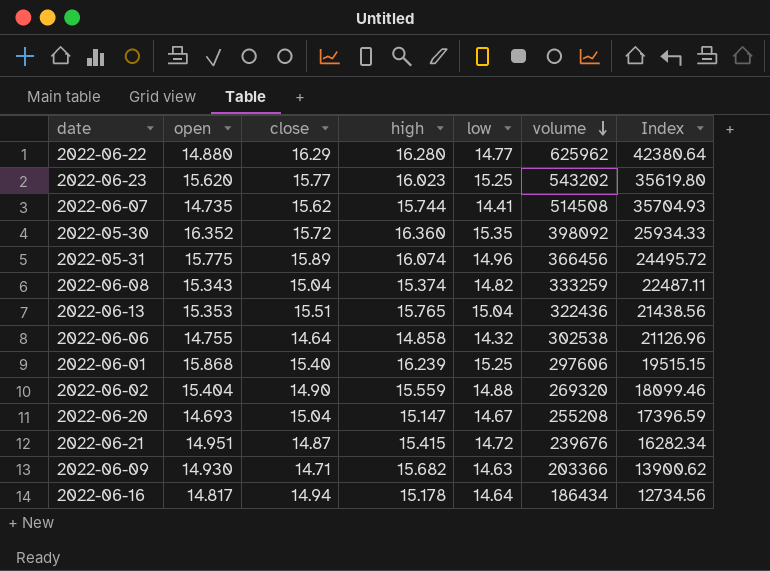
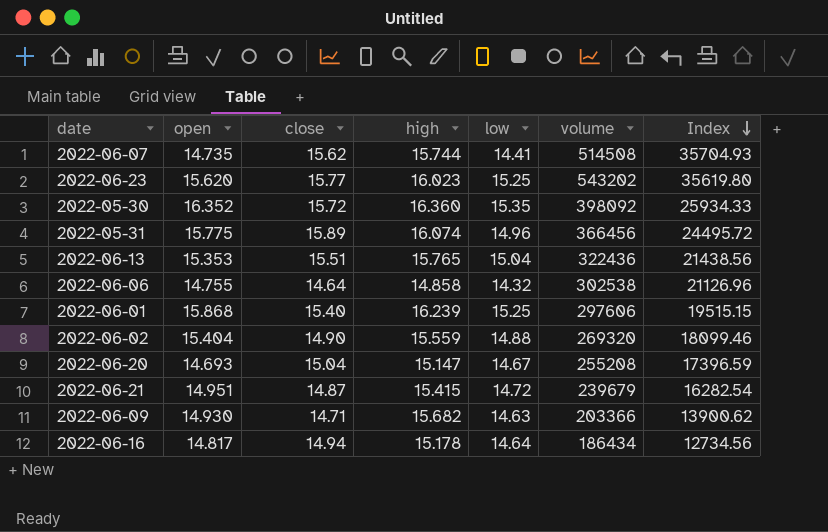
row order: volume descending -> Index descending
row 2022-06-22: 14.880 | 16.29 | 16.280 | 14.77 | 625962 | 42380.64 -> none
row 2022-06-08: 15.343 | 15.04 | 15.374 | 14.82 | 333259 | 22487.11 -> none
2022-06-21 | volume: 239676 -> 239679
2022-06-21 | Index: 16282.34 -> 16282.54

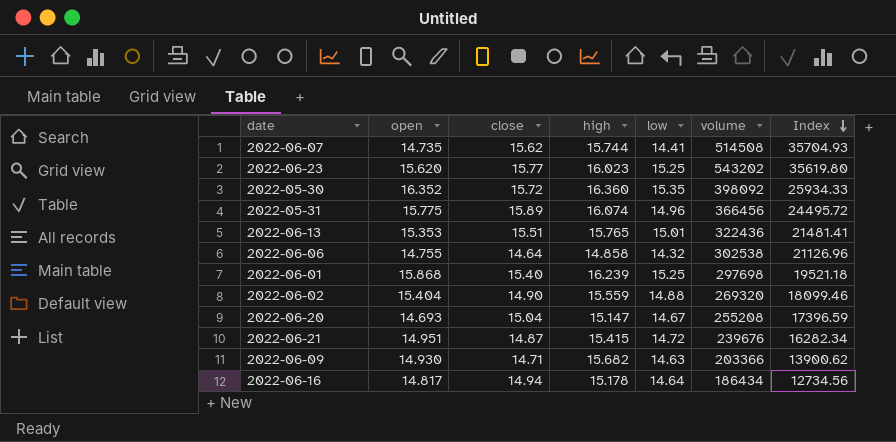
2022-06-13 | low: 15.04 -> 15.01
2022-06-13 | Index: 21438.56 -> 21481.41
2022-06-01 | volume: 297606 -> 297698
2022-06-01 | Index: 19515.15 -> 19521.18
2022-06-21 | volume: 239679 -> 239676
2022-06-21 | Index: 16282.54 -> 16282.34

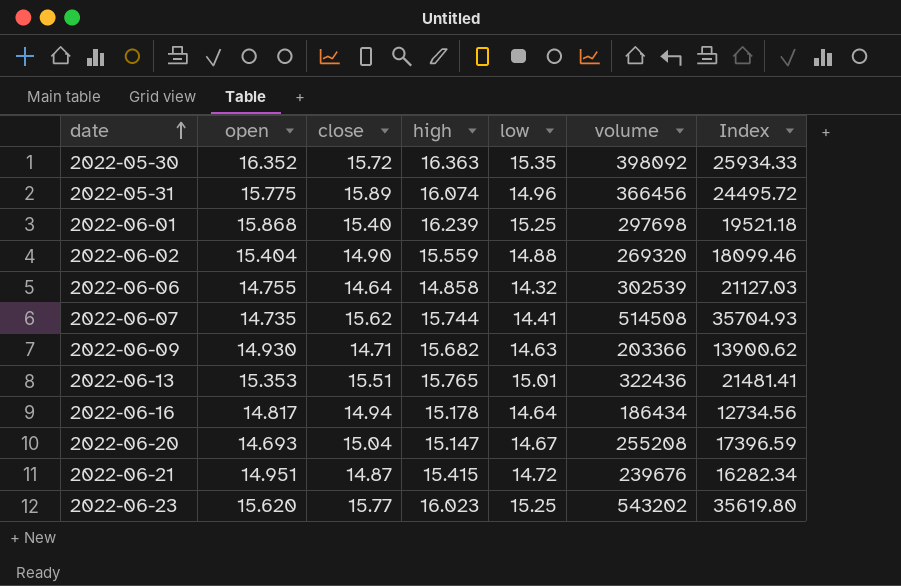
row order: Index descending -> date ascending
2022-05-30 | high: 16.360 -> 16.363
2022-06-06 | volume: 302538 -> 302539
2022-06-06 | Index: 21126.96 -> 21127.03

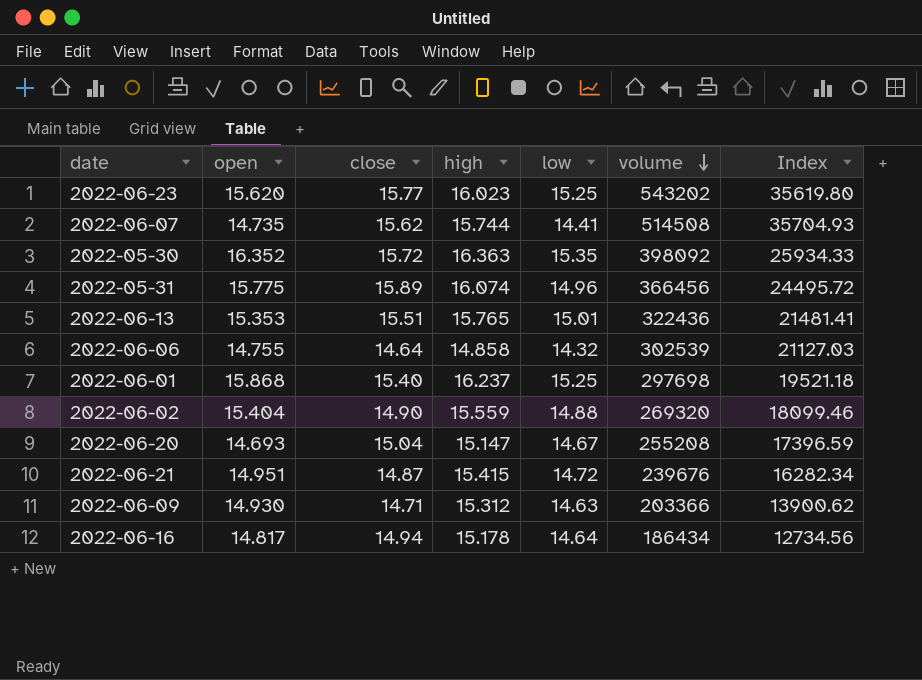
row order: date ascending -> volume descending
2022-06-01 | high: 16.239 -> 16.237
2022-06-09 | high: 15.682 -> 15.312

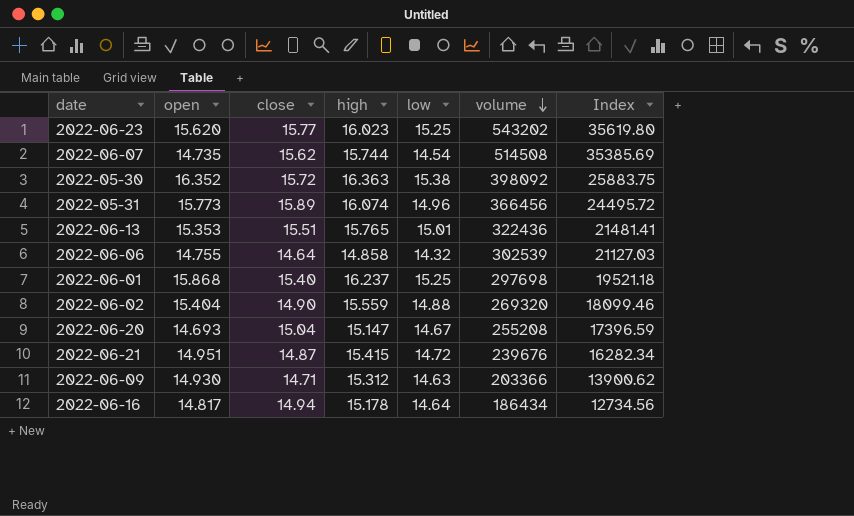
2022-06-07 | low: 14.41 -> 14.54
2022-06-07 | Index: 35704.93 -> 35385.69
2022-05-30 | low: 15.35 -> 15.38
2022-05-30 | Index: 25934.33 -> 25883.75
2022-05-31 | open: 15.775 -> 15.773

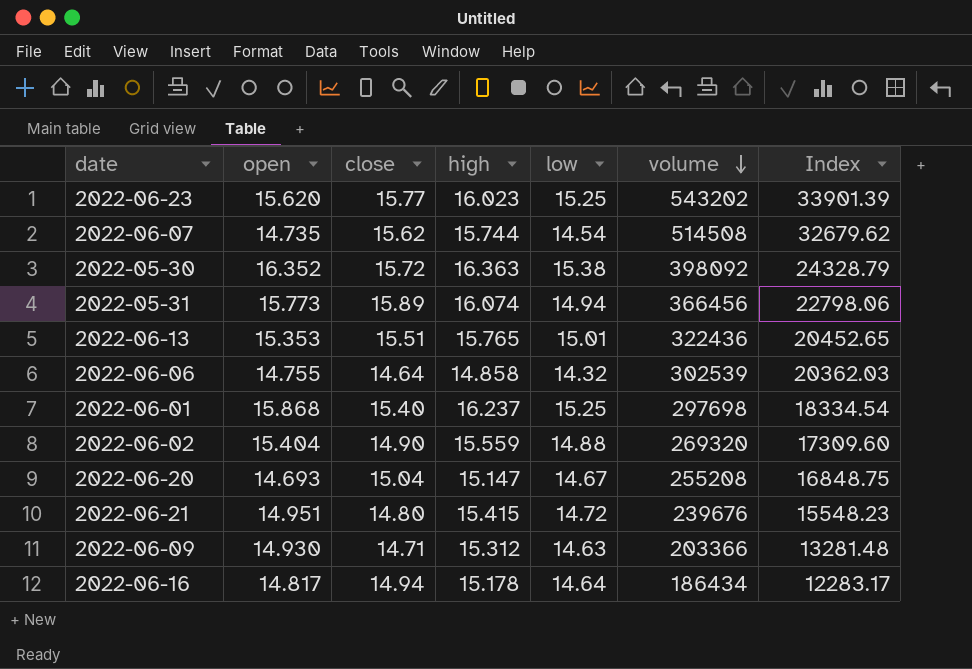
column Index | formula: [volume] / [low] -> [volume] / [high]
2022-05-31 | low: 14.96 -> 14.94
2022-06-21 | close: 14.87 -> 14.80

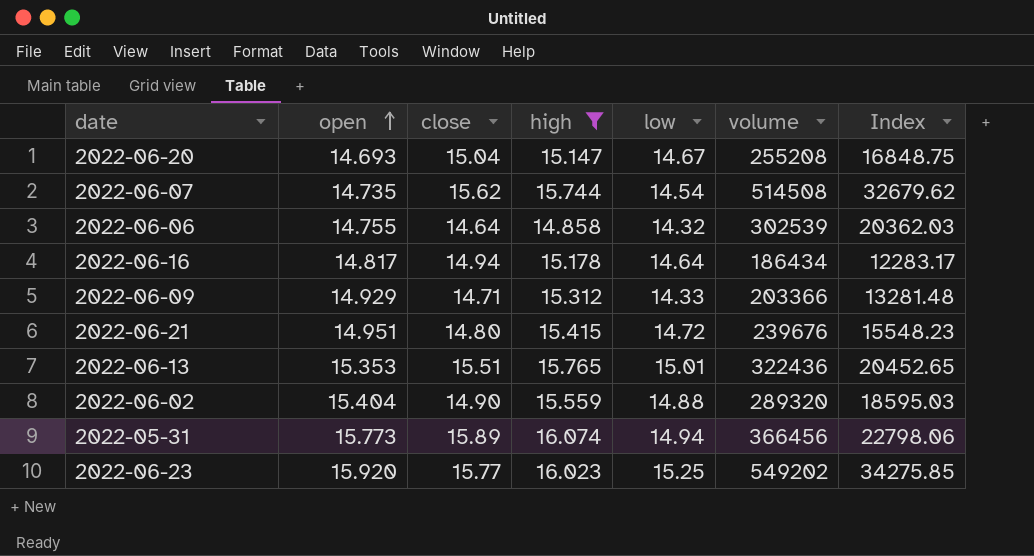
filter: none -> high <= 16.074
row order: volume descending -> open ascending
2022-06-09 | open: 14.930 -> 14.929
2022-06-09 | low: 14.63 -> 14.33
2022-06-02 | volume: 269320 -> 289320
2022-06-02 | Index: 17309.60 -> 18595.03
2022-06-23 | open: 15.620 -> 15.920
2022-06-23 | volume: 543202 -> 549202
2022-06-23 | Index: 33901.39 -> 34275.85

